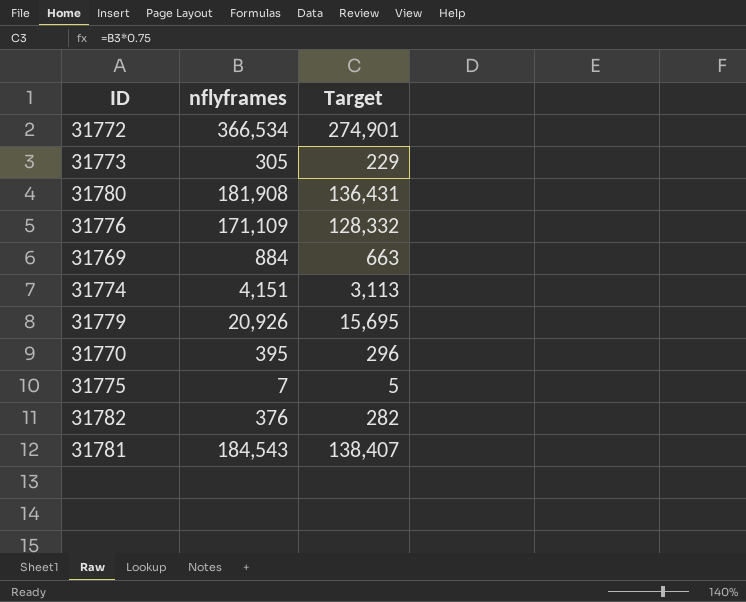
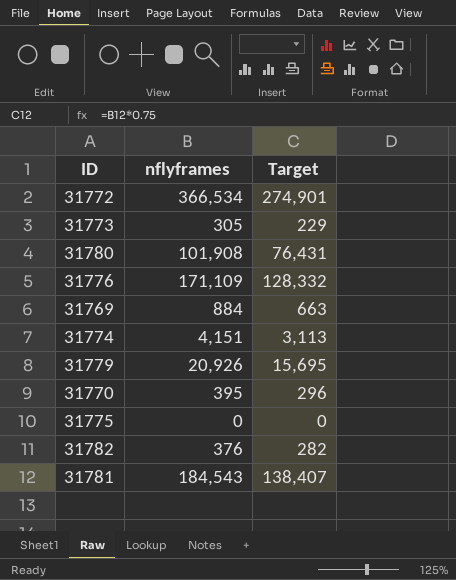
31780 | nflyframes: 181,908 -> 101,908
31780 | Target: 136,431 -> 76,431
31775 | nflyframes: 7 -> 0
31775 | Target: 5 -> 0

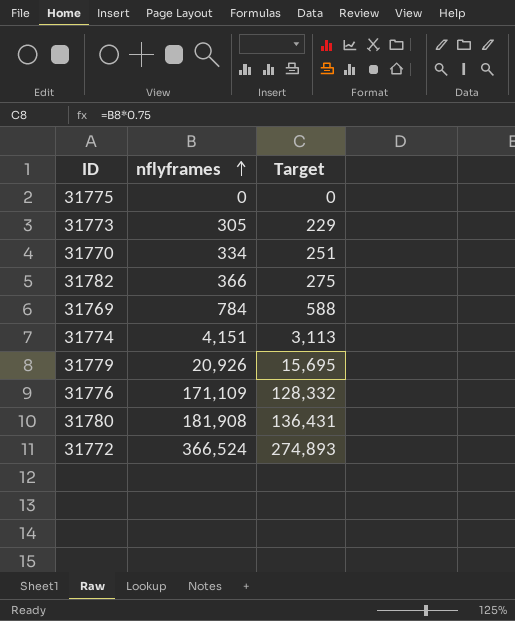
row order: none -> nflyframes ascending
row 31781: 184,543 | 138,407 -> none
31770 | nflyframes: 395 -> 334
31770 | Target: 296 -> 251
31782 | nflyframes: 376 -> 366
31782 | Target: 282 -> 275
31769 | nflyframes: 884 -> 784
31769 | Target: 663 -> 588
31780 | nflyframes: 101,908 -> 181,908
31780 | Target: 76,431 -> 136,431
31772 | nflyframes: 366,534 -> 366,524
31772 | Target: 274,901 -> 274,893

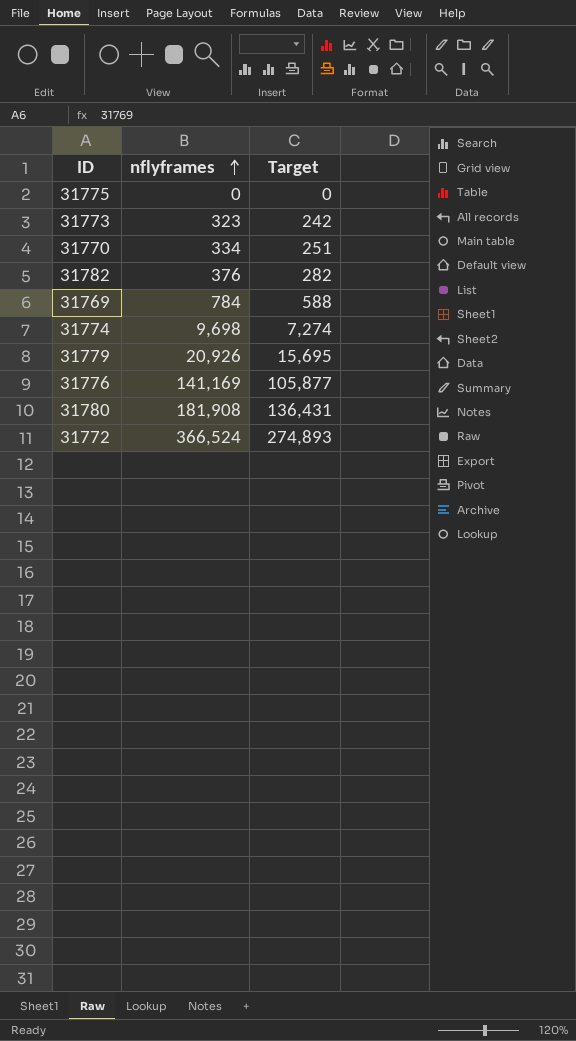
31773 | nflyframes: 305 -> 323
31773 | Target: 229 -> 242
31782 | nflyframes: 366 -> 376
31782 | Target: 275 -> 282
31774 | nflyframes: 4,151 -> 9,698
31774 | Target: 3,113 -> 7,274
31776 | nflyframes: 171,109 -> 141,169
31776 | Target: 128,332 -> 105,877

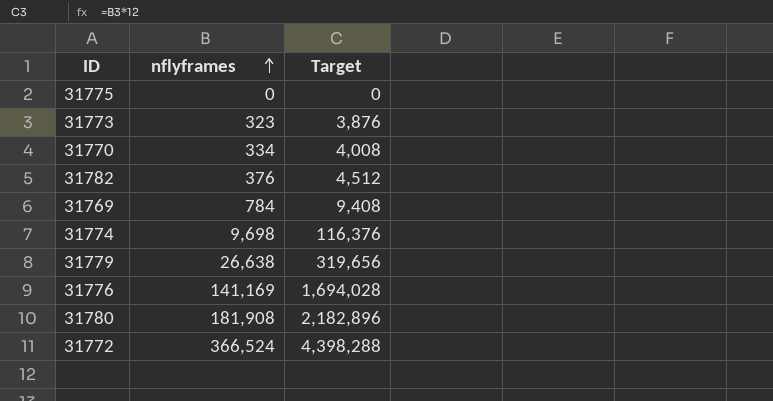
column Target | formula: [nflyframes] * 0.75 -> [nflyframes] * 12
31779 | nflyframes: 20,926 -> 26,638

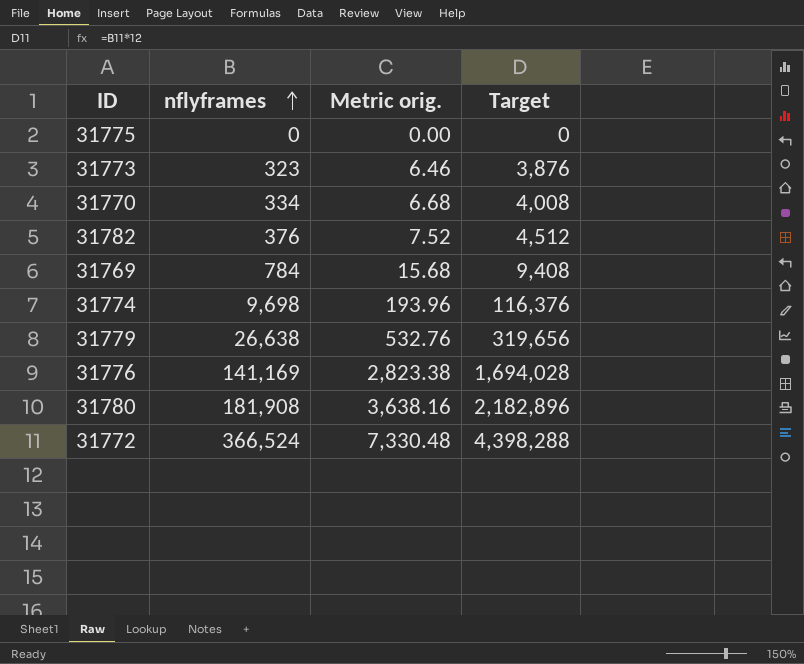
column Metric orig. | formula: none -> [nflyframes] * 0.02

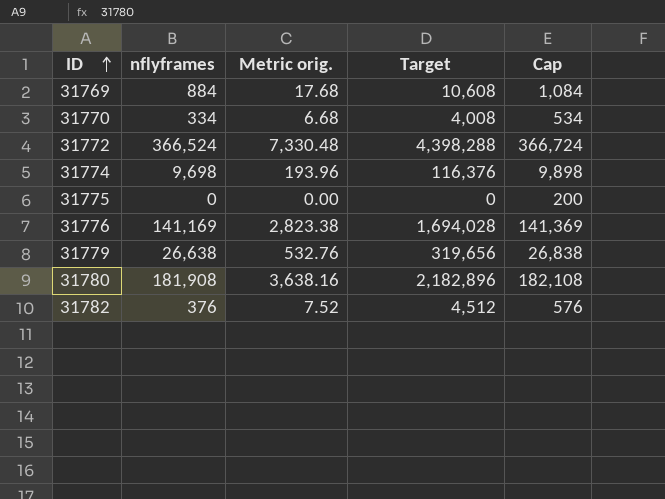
row order: nflyframes ascending -> ID ascending
column Cap | formula: none -> [nflyframes] + 200
row 31773: 323 | 6.46 | 3,876 -> none
31769 | nflyframes: 784 -> 884
31769 | Metric orig.: 15.68 -> 17.68
31769 | Target: 9,408 -> 10,608

